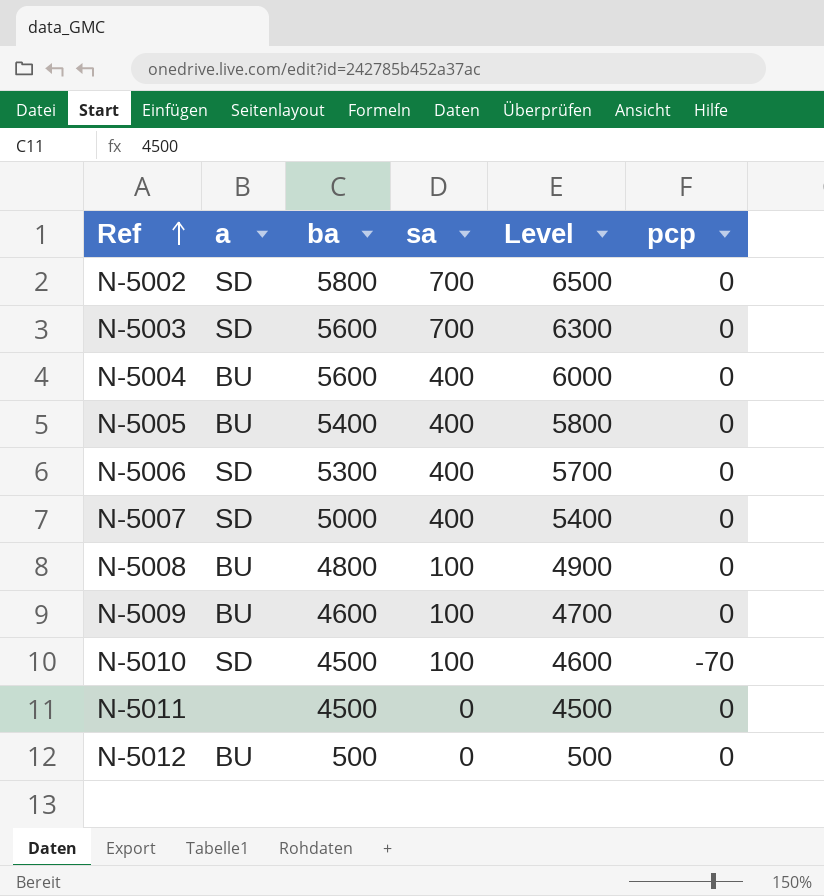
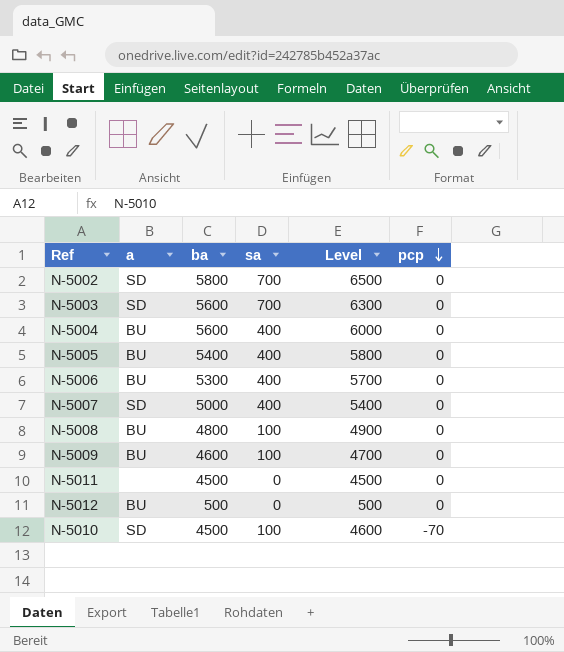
row order: Ref ascending -> pcp descending
N-5006 | a: SD -> BU

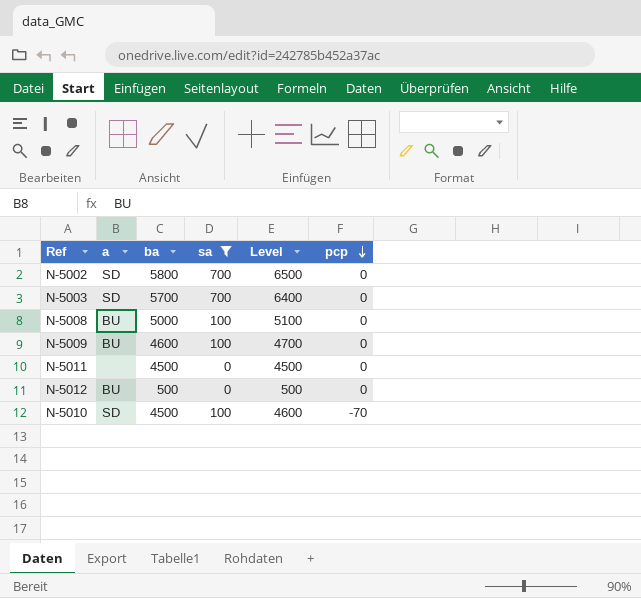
filter: none -> sa != 400
N-5003 | ba: 5600 -> 5700
N-5003 | Level: 6300 -> 6400
N-5008 | ba: 4800 -> 5000
N-5008 | Level: 4900 -> 5100

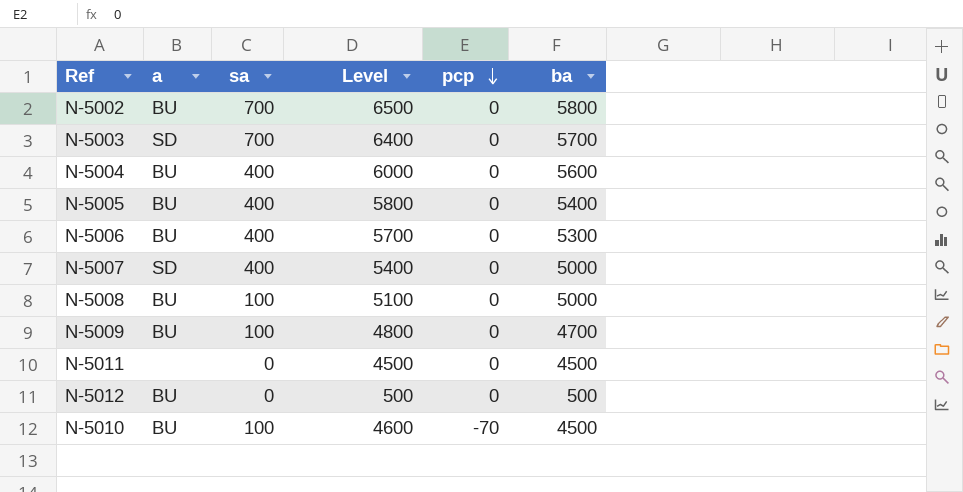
filter: sa != 400 -> none
column ba | position: 3 -> 6
N-5002 | a: SD -> BU
N-5009 | Level: 4700 -> 4800
N-5009 | ba: 4600 -> 4700
N-5010 | a: SD -> BU

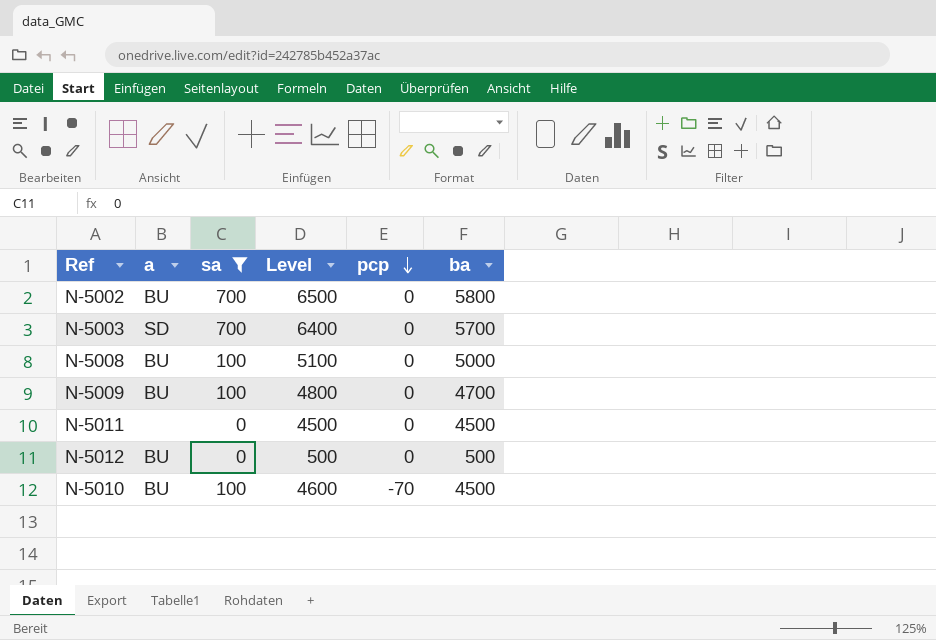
filter: none -> sa != 400

